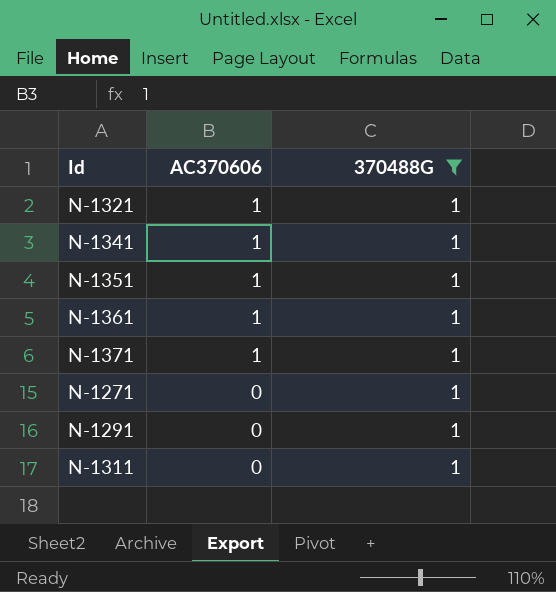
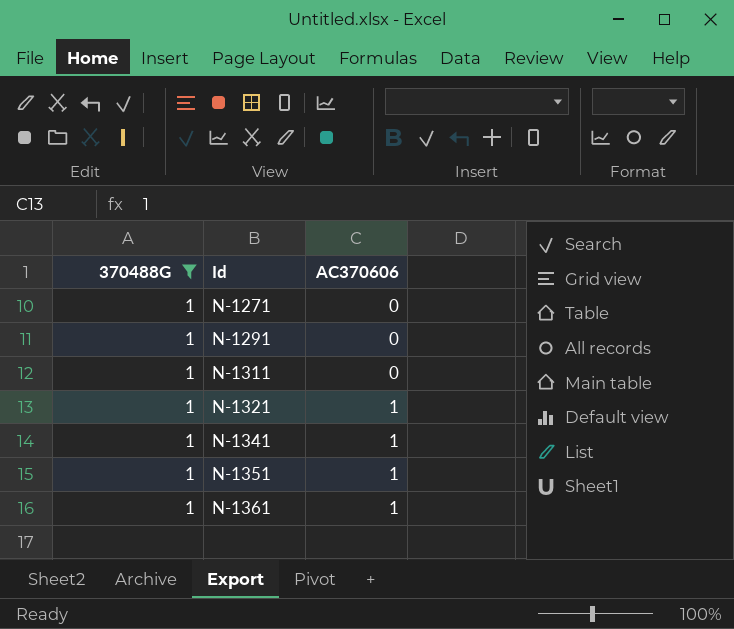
row order: AC370606 descending -> Id ascending
column 370488G | position: 3 -> 1
row N-1371: 1 | 1 -> none

